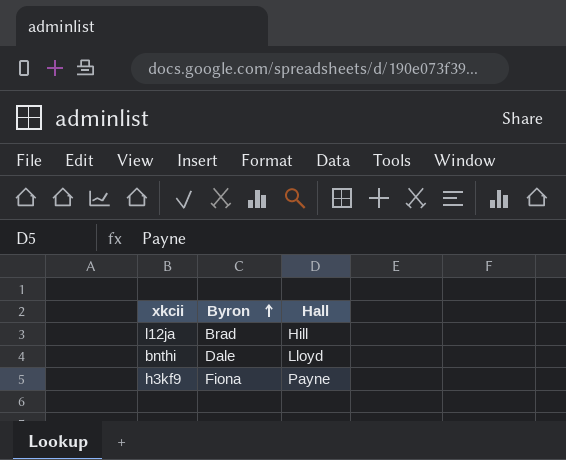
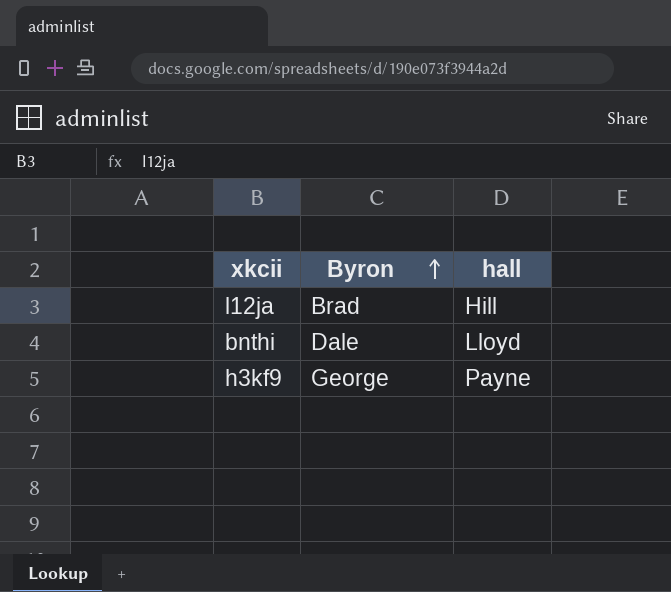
column name: Hall -> hall
h3kf9 | Byron: Fiona -> George

